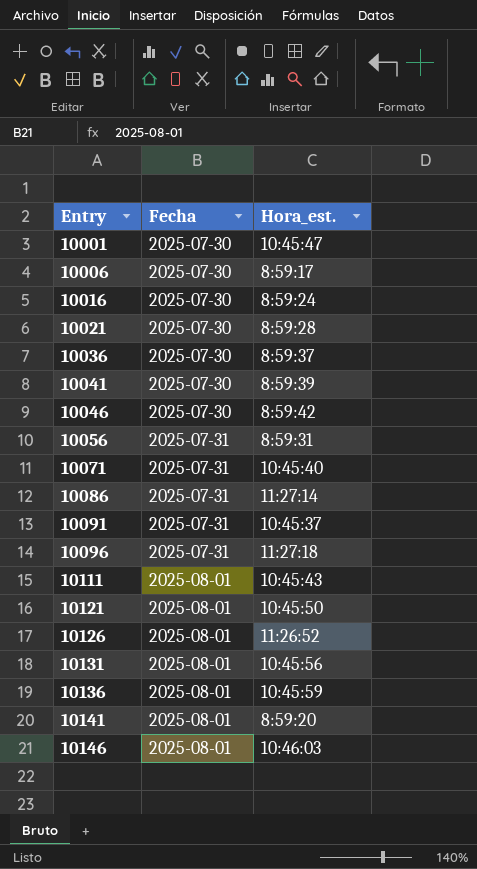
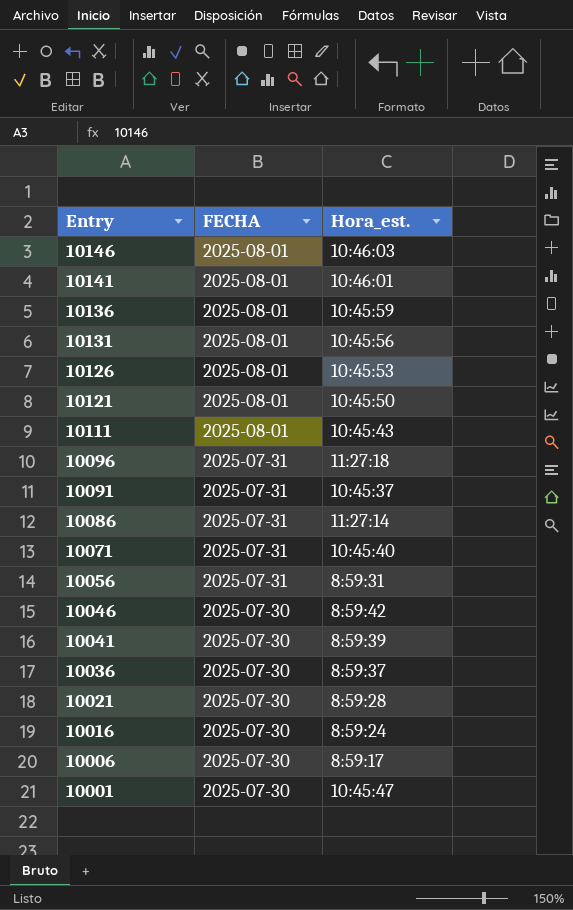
row order: Entry ascending -> Entry descending
column name: Fecha -> FECHA
10141 | Hora_est.: 8:59:20 -> 10:46:01
10126 | Hora_est.: 11:26:52 -> 10:45:53

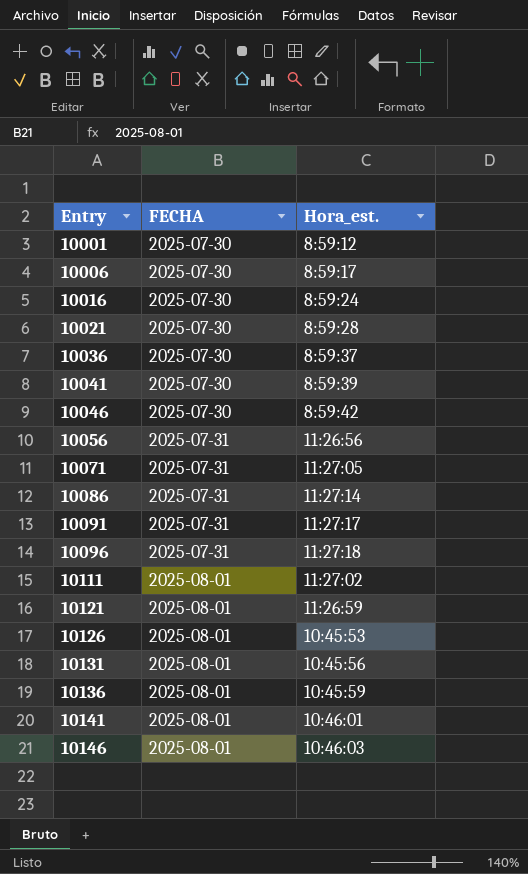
row order: Entry descending -> Entry ascending
10001 | Hora_est.: 10:45:47 -> 8:59:12
10056 | Hora_est.: 8:59:31 -> 11:26:56
10071 | Hora_est.: 10:45:40 -> 11:27:05
10091 | Hora_est.: 10:45:37 -> 11:27:17
10111 | Hora_est.: 10:45:43 -> 11:27:02
10121 | Hora_est.: 10:45:50 -> 11:26:59

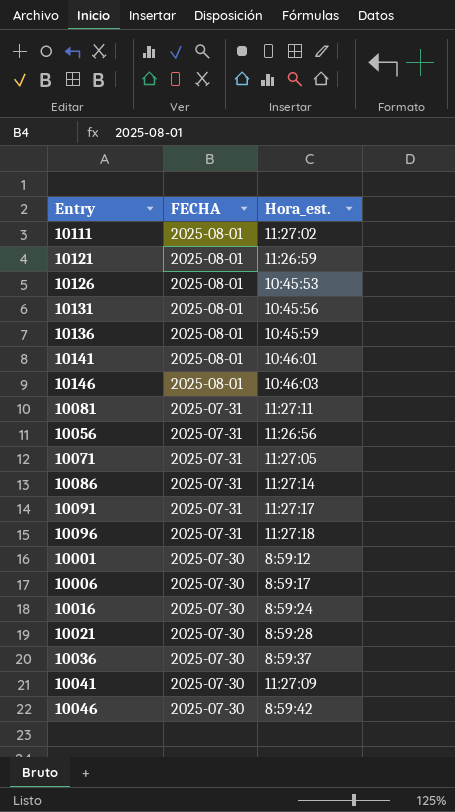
row order: Entry ascending -> FECHA descending
row 10081: none -> 2025-07-31 | 11:27:11
10041 | Hora_est.: 8:59:39 -> 11:27:09

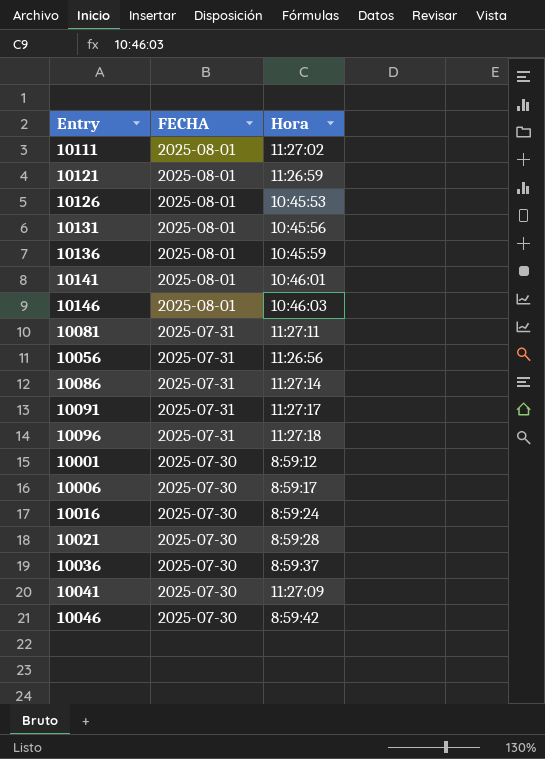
column name: Hora_est. -> Hora
row 10071: 2025-07-31 | 11:27:05 -> none

